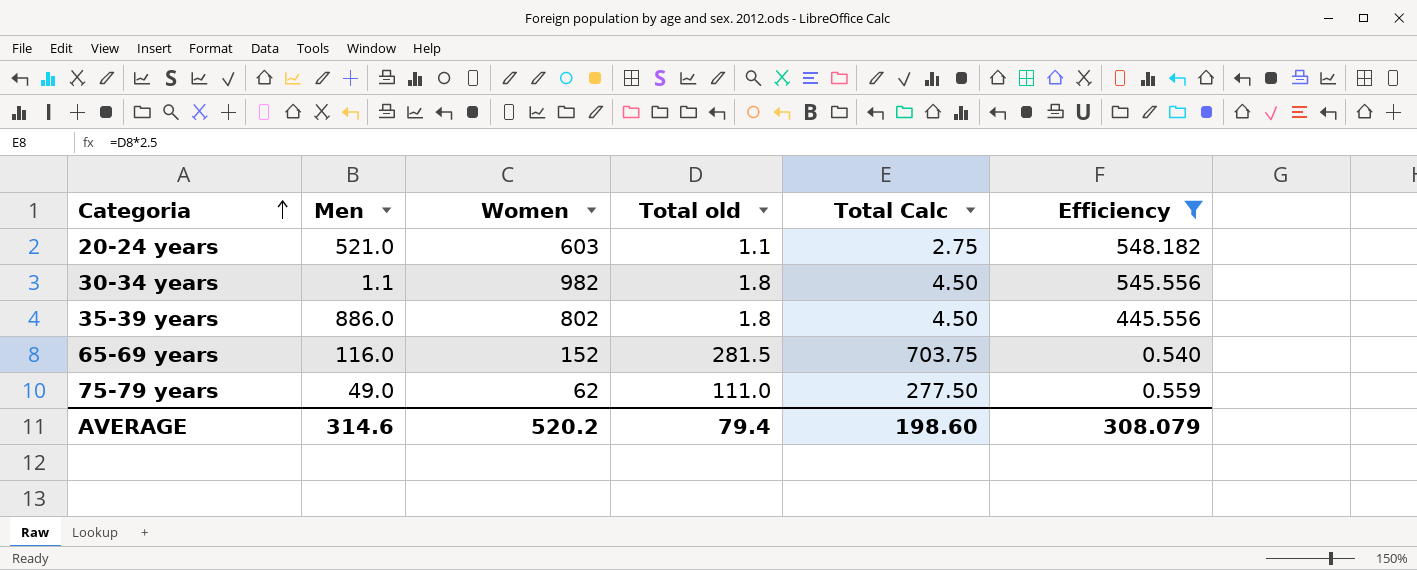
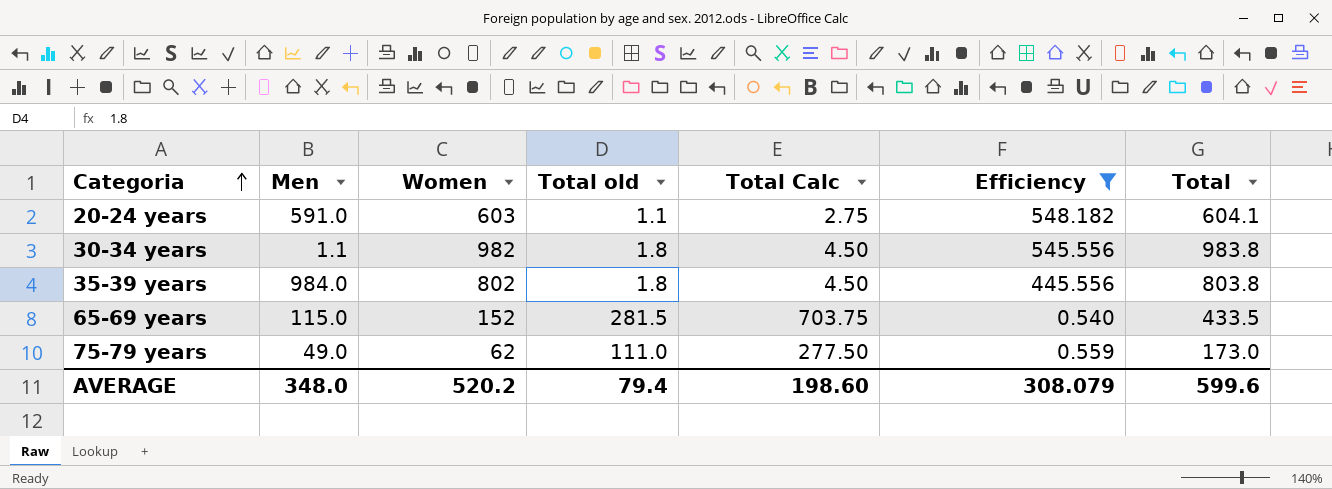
column Total | formula: none -> [Women] + [Total old]
20-24 years | Men: 521.0 -> 591.0
35-39 years | Men: 886.0 -> 984.0
65-69 years | Men: 116.0 -> 115.0
AVERAGE | Men: 314.6 -> 348.0

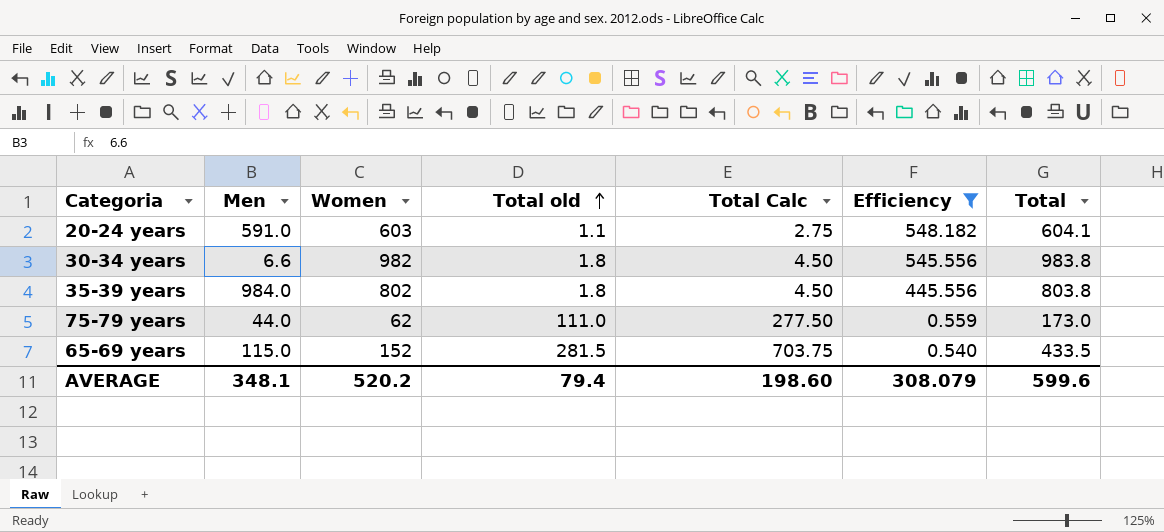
row order: Categoria ascending -> Total old ascending
30-34 years | Men: 1.1 -> 6.6
75-79 years | Men: 49.0 -> 44.0
AVERAGE | Men: 348.0 -> 348.1

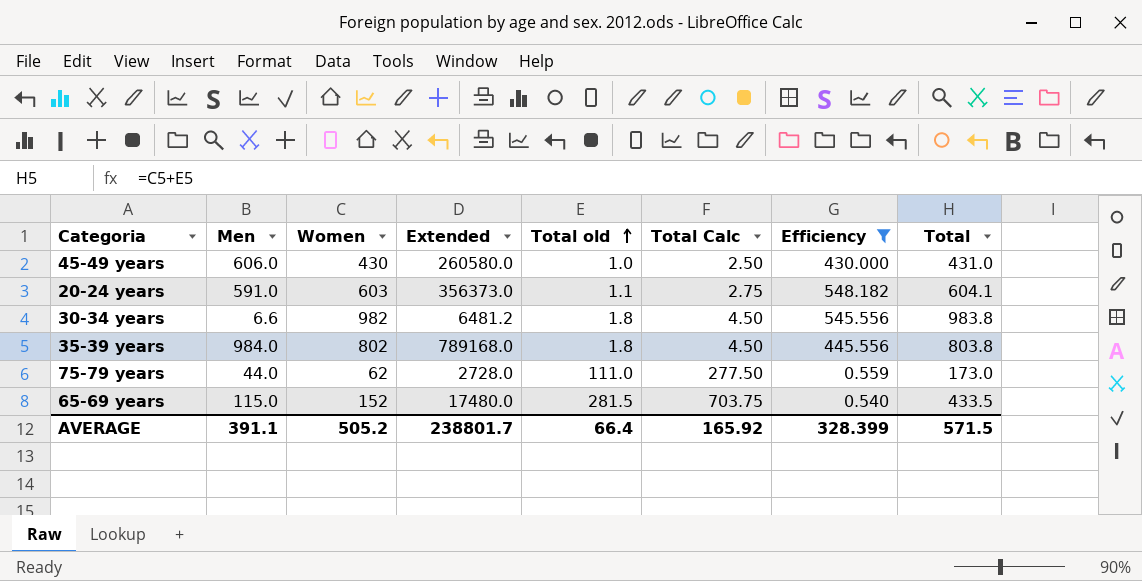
column Extended | formula: none -> [Men] * [Women]
row 45-49 years: none -> 606.0 | 430 | 260580.0 | 1.0 | 2.50 | 430.000 | 431.0
AVERAGE | Men: 348.1 -> 391.1
AVERAGE | Women: 520.2 -> 505.2
AVERAGE | Total old: 79.4 -> 66.4
AVERAGE | Total Calc: 198.60 -> 165.92
AVERAGE | Efficiency: 308.079 -> 328.399
AVERAGE | Total: 599.6 -> 571.5

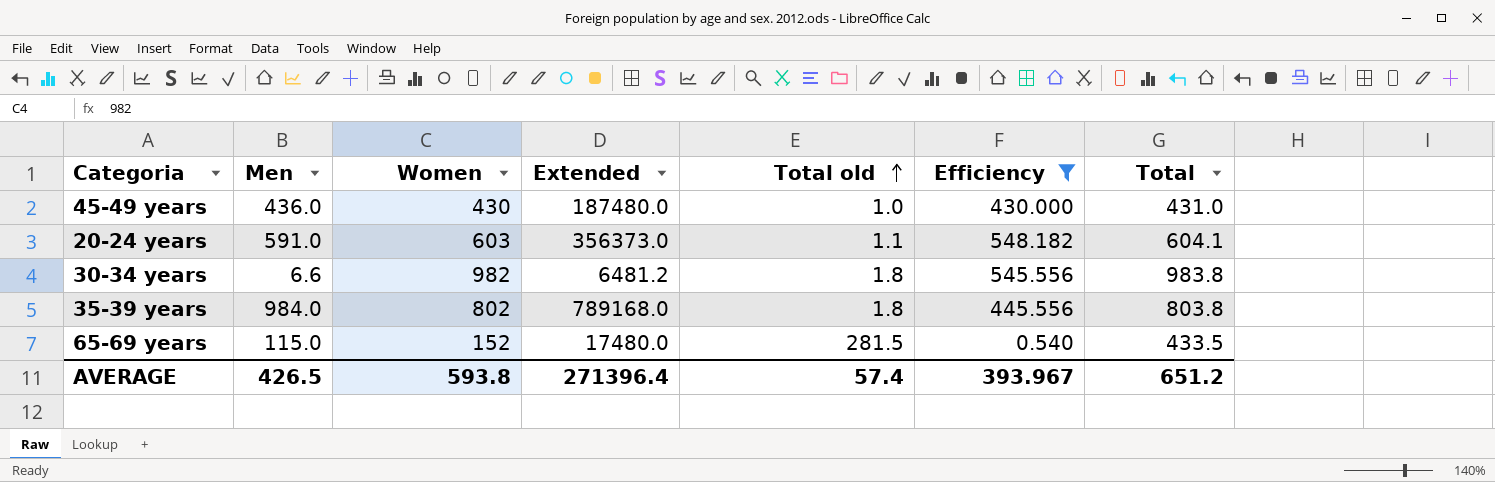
column Total Calc | formula: [Total old] * 2.5 -> none
row 75-79 years: 44.0 | 62 | 2728.0 | 111.0 | 277.50 | 0.559 | 173.0 -> none
45-49 years | Men: 606.0 -> 436.0
45-49 years | Extended: 260580.0 -> 187480.0
AVERAGE | Men: 391.1 -> 426.5
AVERAGE | Women: 505.2 -> 593.8
AVERAGE | Extended: 238801.7 -> 271396.4
AVERAGE | Total old: 66.4 -> 57.4
AVERAGE | Efficiency: 328.399 -> 393.967
AVERAGE | Total: 571.5 -> 651.2

